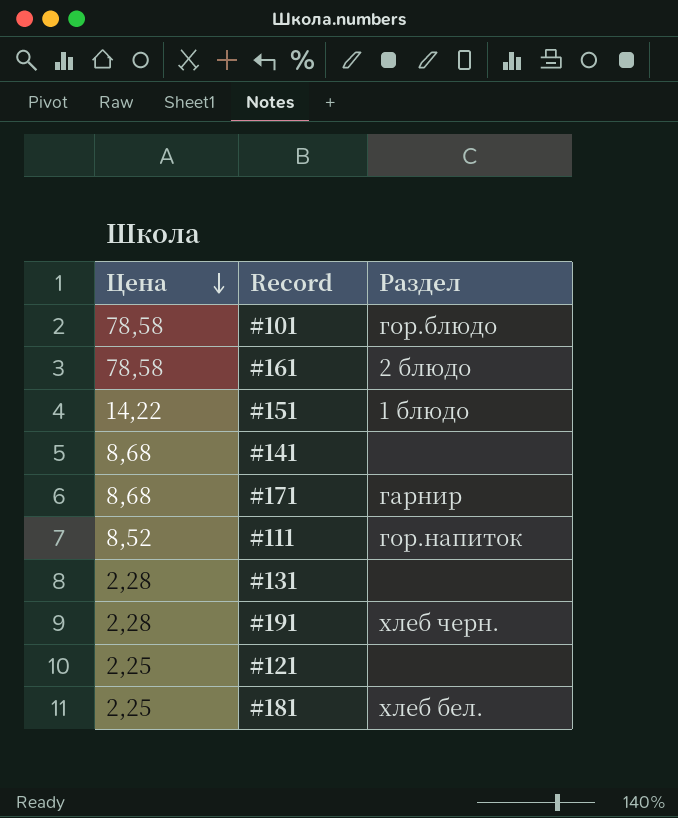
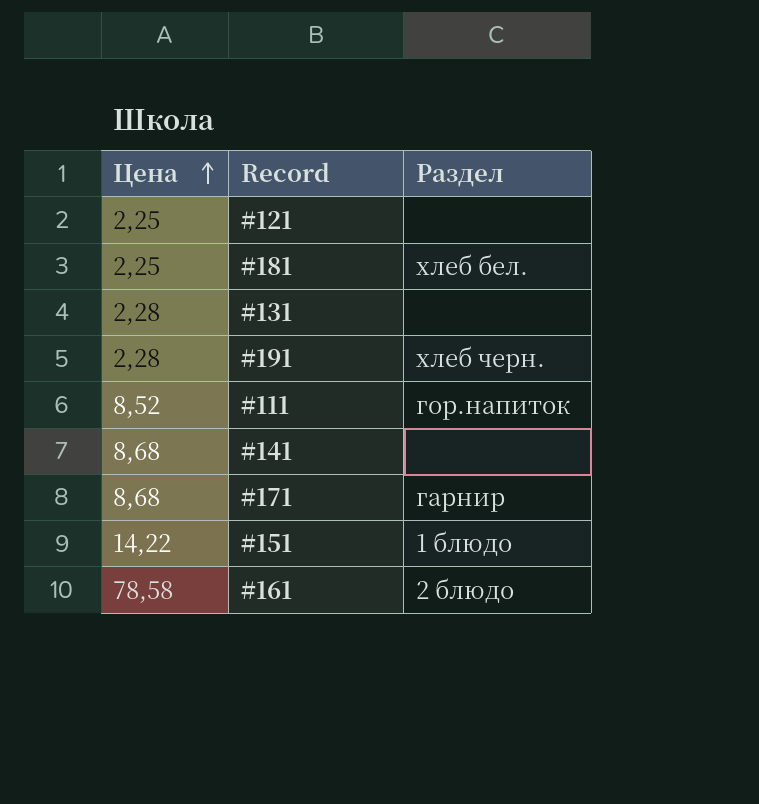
row order: Цена descending -> Цена ascending
row #101: 78,58 | гор.блюдо -> none

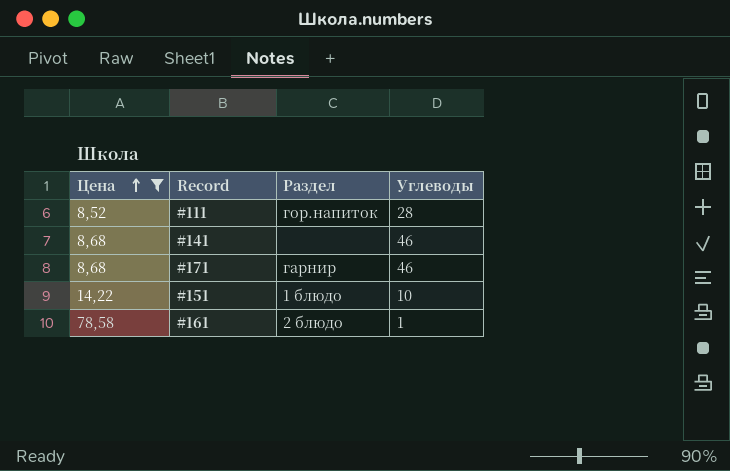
filter: none -> Цена >= 8,52
column Углеводы | position: none -> 4

